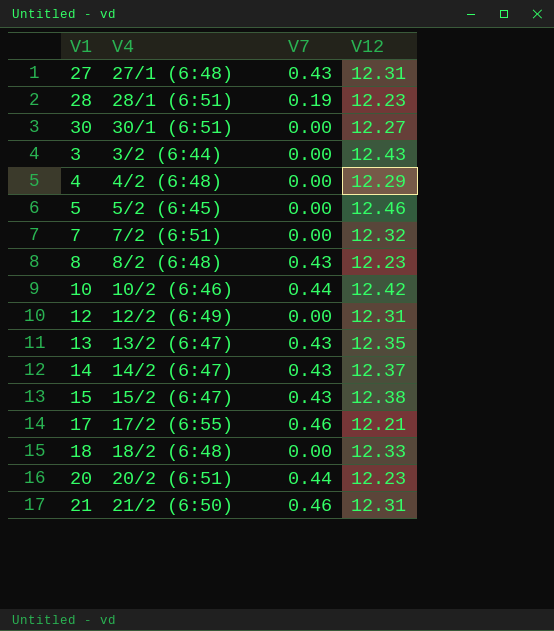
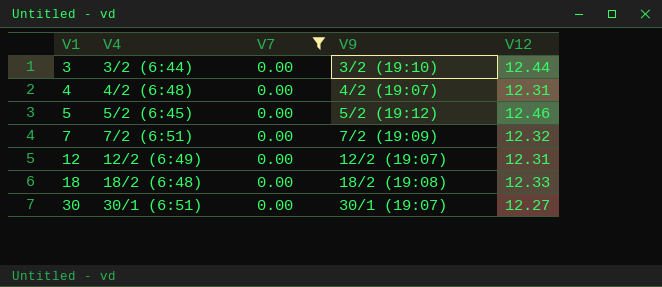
filter: none -> V7 = 0.00
row order: none -> V1 ascending
column V9 | position: none -> 4
3 | V12: 12.43 -> 12.44
4 | V12: 12.29 -> 12.31

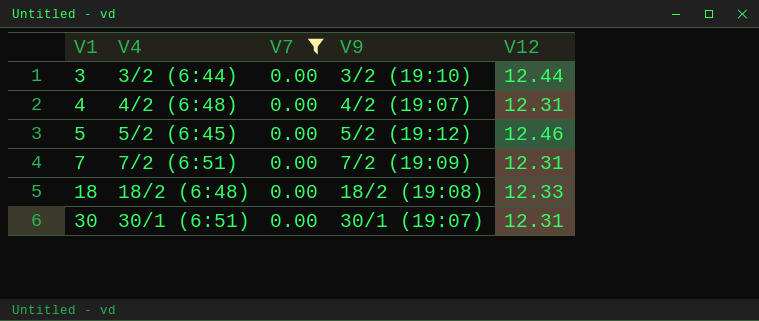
row 12: 12/2 (6:49) | 0.00 | 12/2 (19:07) | 12.31 -> none
7 | V12: 12.32 -> 12.31
30 | V12: 12.27 -> 12.31

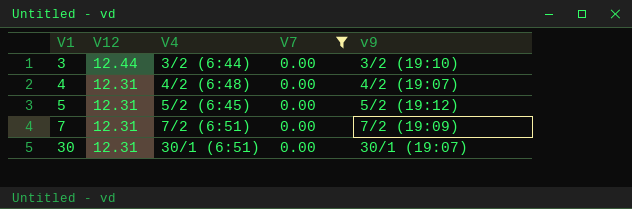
column V12 | position: 5 -> 2
column name: V9 -> v9
row 18: 18/2 (6:48) | 0.00 | 18/2 (19:08) | 12.33 -> none
5 | V12: 12.46 -> 12.31

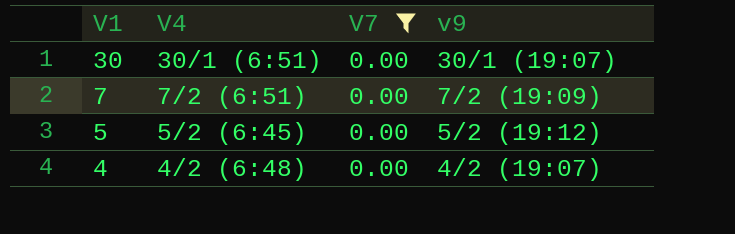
row order: V1 ascending -> V1 descending
column V12 | position: 2 -> none
row 3: 12.44 | 3/2 (6:44) | 0.00 | 3/2 (19:10) -> none

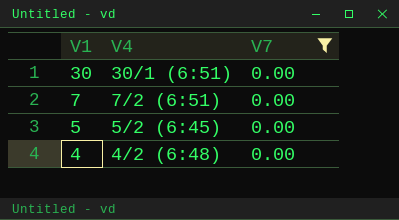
column v9 | position: 4 -> none

